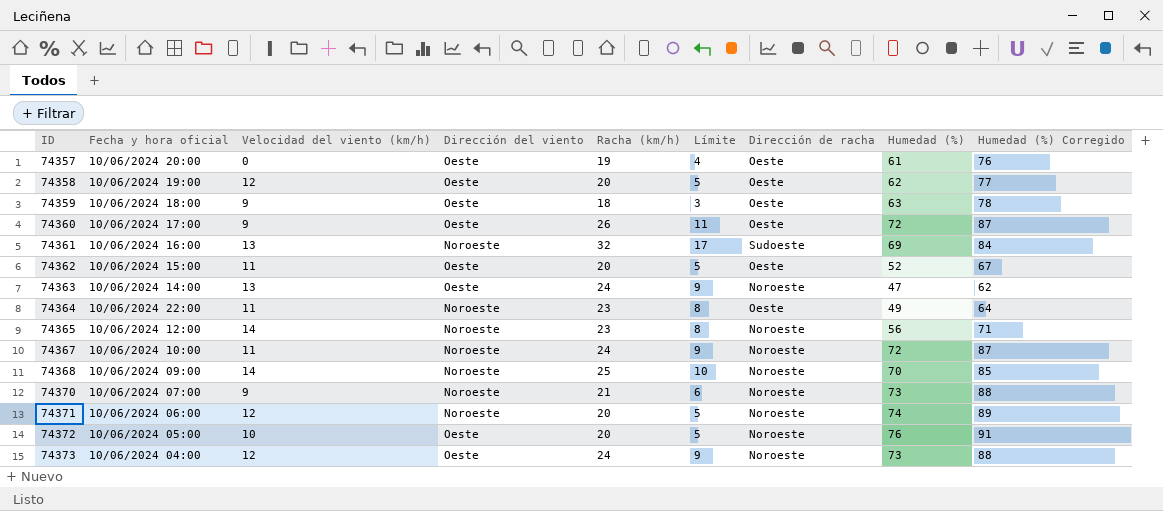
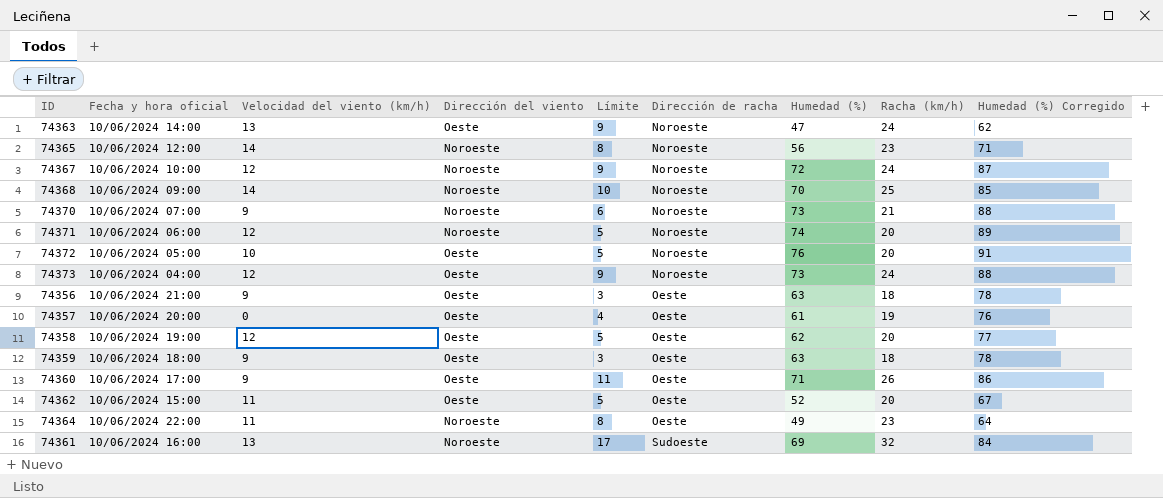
row order: ID ascending -> Dirección de racha ascending
column Racha (km/h) | position: 5 -> 8
74367 | Velocidad del viento (km/h): 11 -> 12
row 74356: none -> 10/06/2024 21:00 | 9 | Oeste | 3 | Oeste | 63 | 18 | 78
74360 | Humedad (%): 72 -> 71
74360 | Humedad (%) Corregido: 87 -> 86

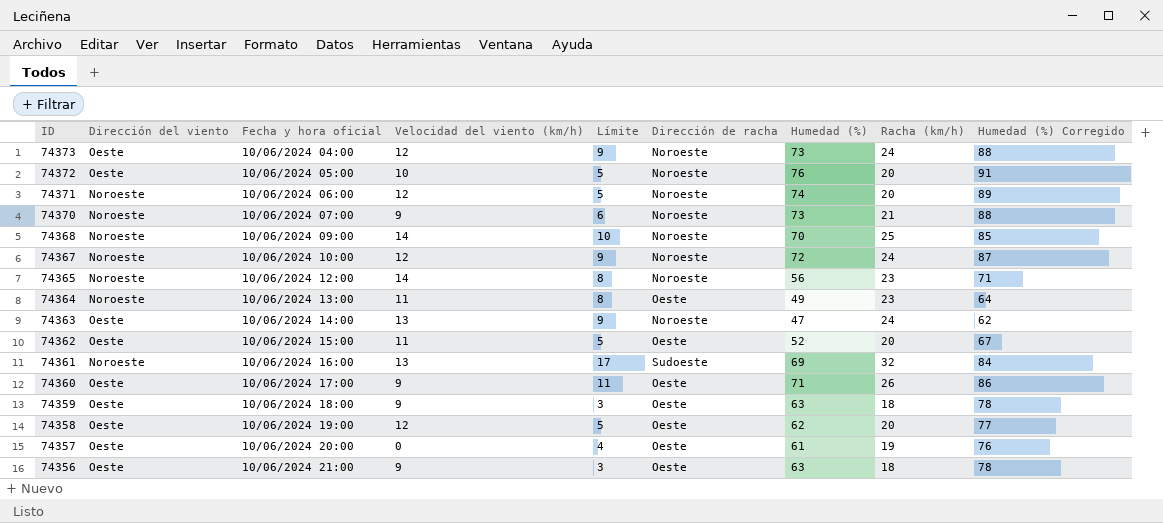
row order: Dirección de racha ascending -> ID descending
column Dirección del viento | position: 4 -> 2
74364 | Fecha y hora oficial: 10/06/2024 22:00 -> 10/06/2024 13:00

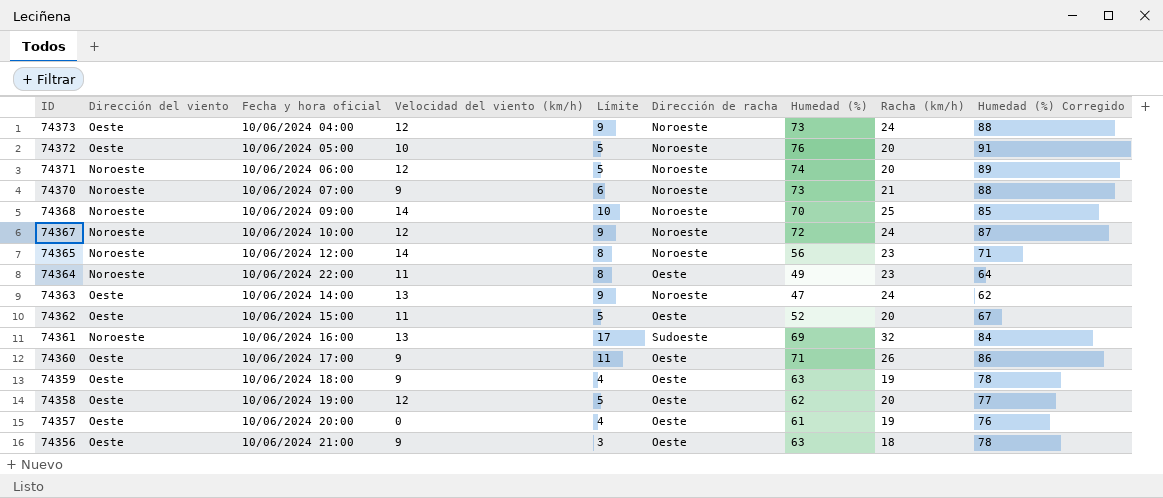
74364 | Fecha y hora oficial: 10/06/2024 13:00 -> 10/06/2024 22:00
74359 | Límite: 3 -> 4
74359 | Racha (km/h): 18 -> 19

